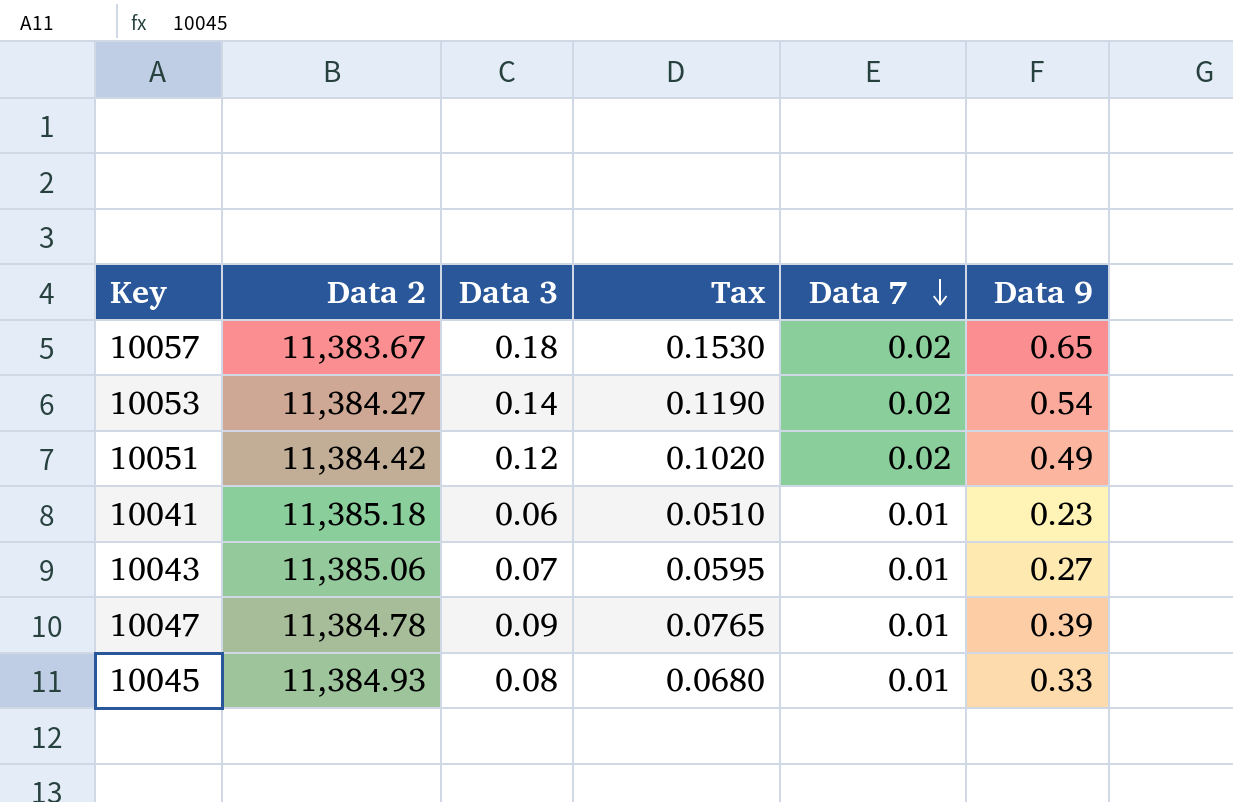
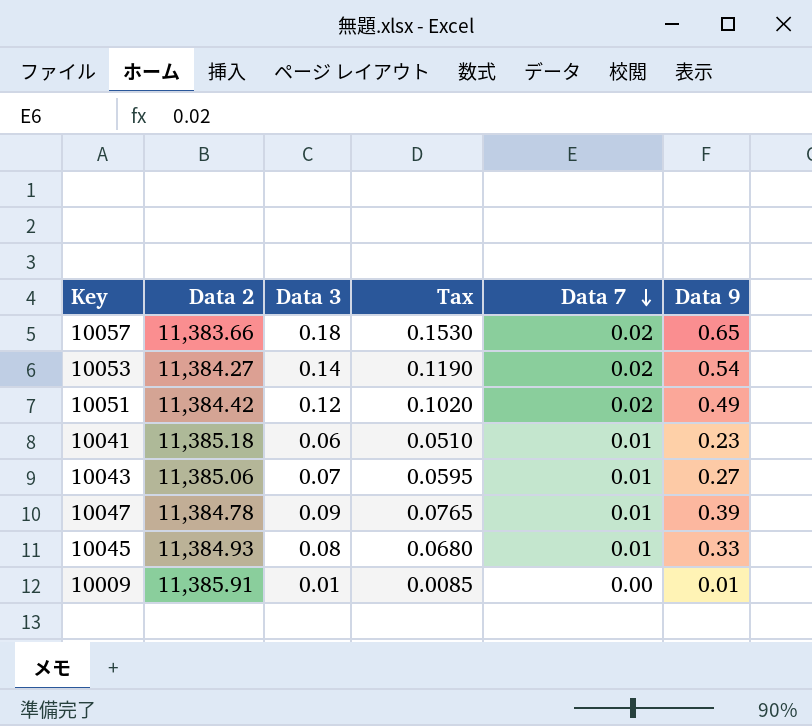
10057 | Data 2: 11,383.67 -> 11,383.66
row 10009: none -> 11,385.91 | 0.01 | 0.0085 | 0.00 | 0.01

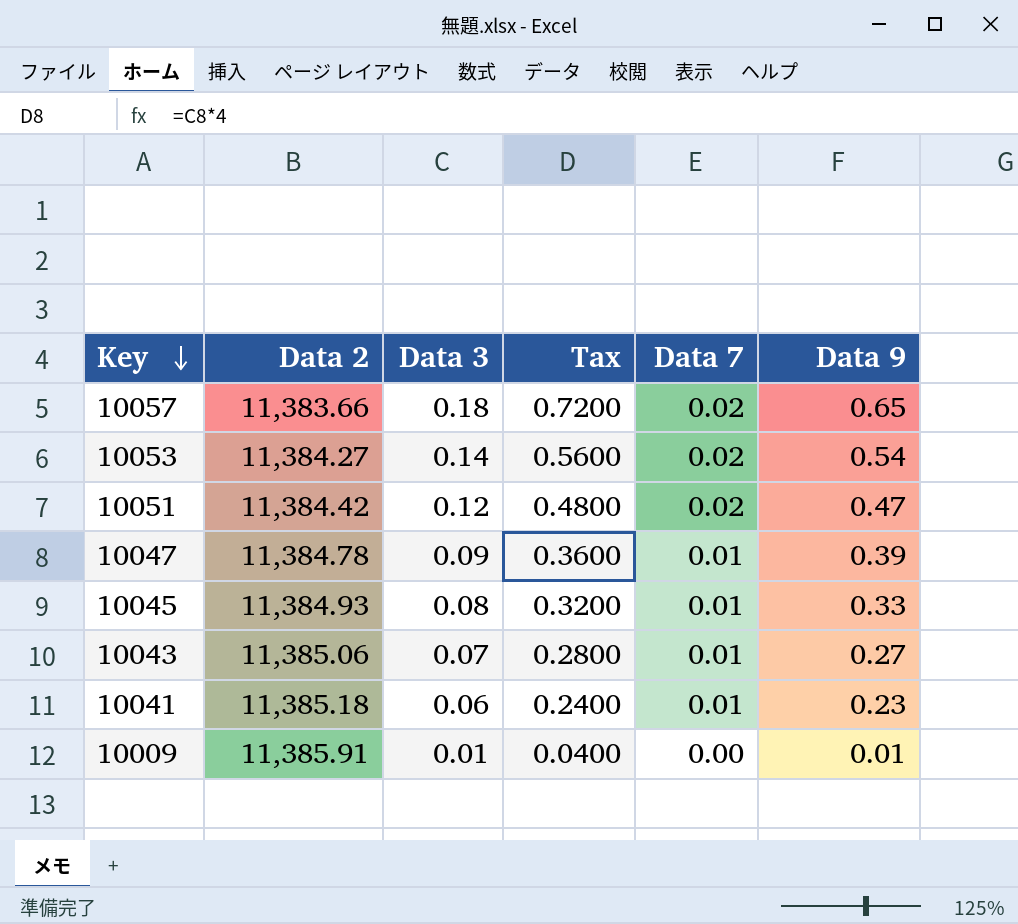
row order: Data 7 descending -> Key descending
column Tax | formula: [Data 3] * 0.85 -> [Data 3] * 4
10051 | Data 9: 0.49 -> 0.47

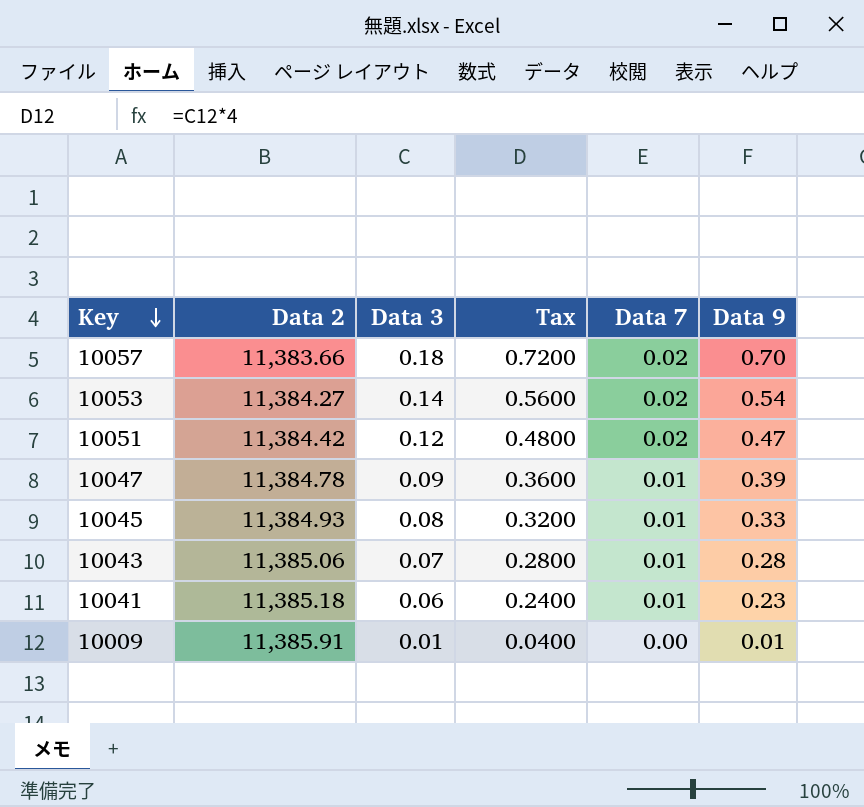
10057 | Data 9: 0.65 -> 0.70
10043 | Data 9: 0.27 -> 0.28

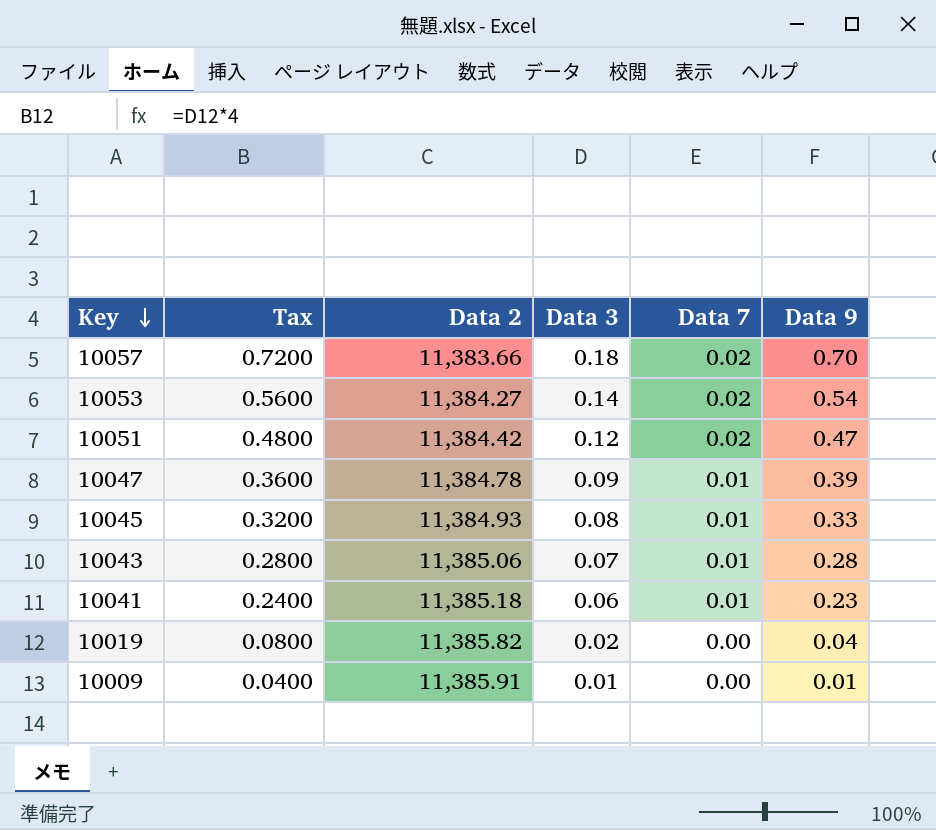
column Tax | position: 4 -> 2
row 10019: none -> 0.0800 | 11,385.82 | 0.02 | 0.00 | 0.04

